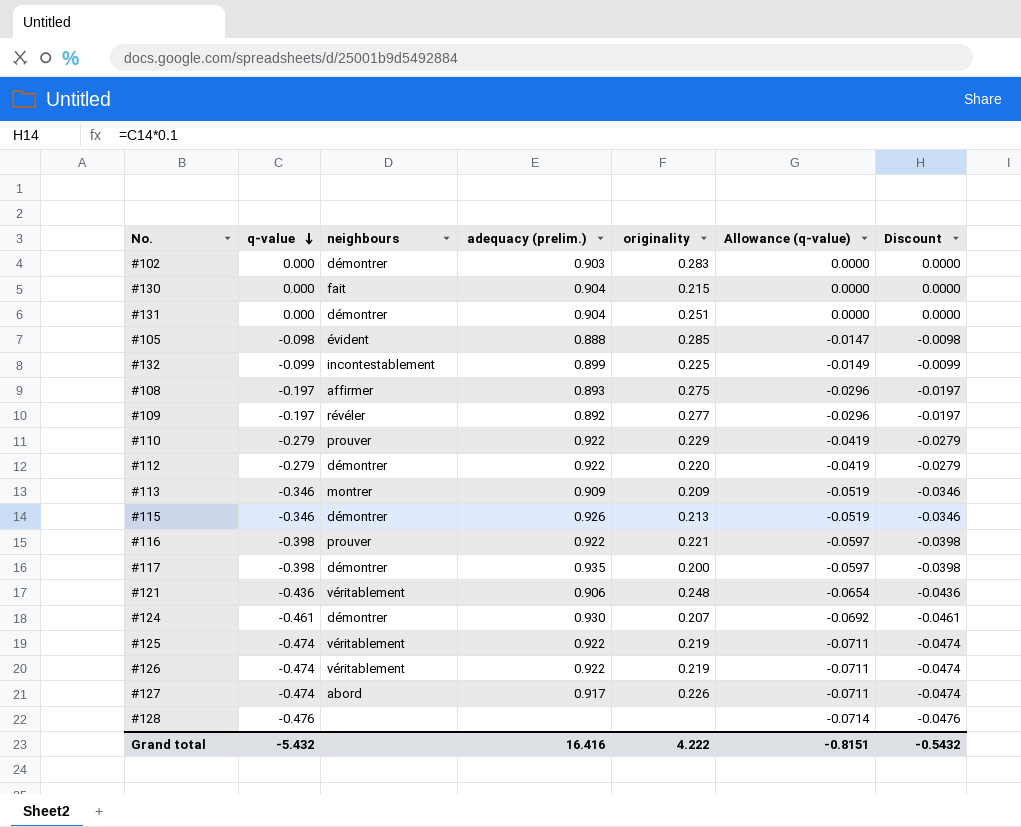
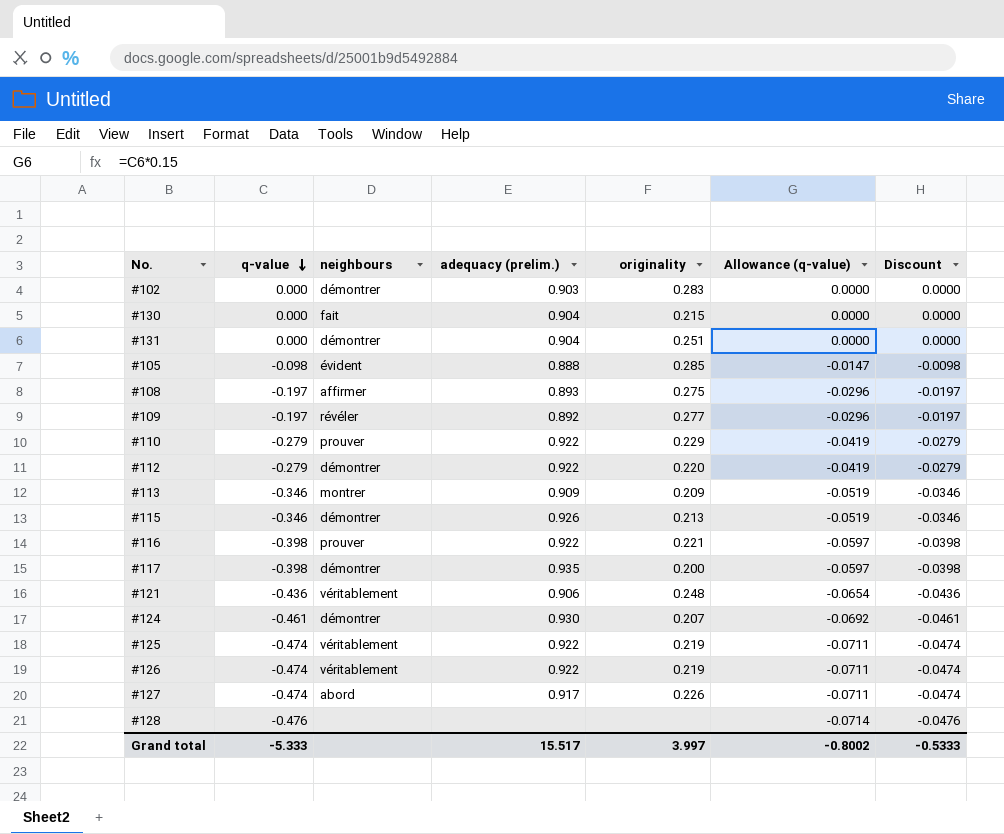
row #132: -0.099 | incontestablement | 0.899 | 0.225 | -0.0149 | -0.0099 -> none
Grand total | q-value: -5.432 -> -5.333
Grand total | adequacy (prelim.): 16.416 -> 15.517
Grand total | originality: 4.222 -> 3.997
Grand total | Allowance (q-value): -0.8151 -> -0.8002
Grand total | Discount: -0.5432 -> -0.5333

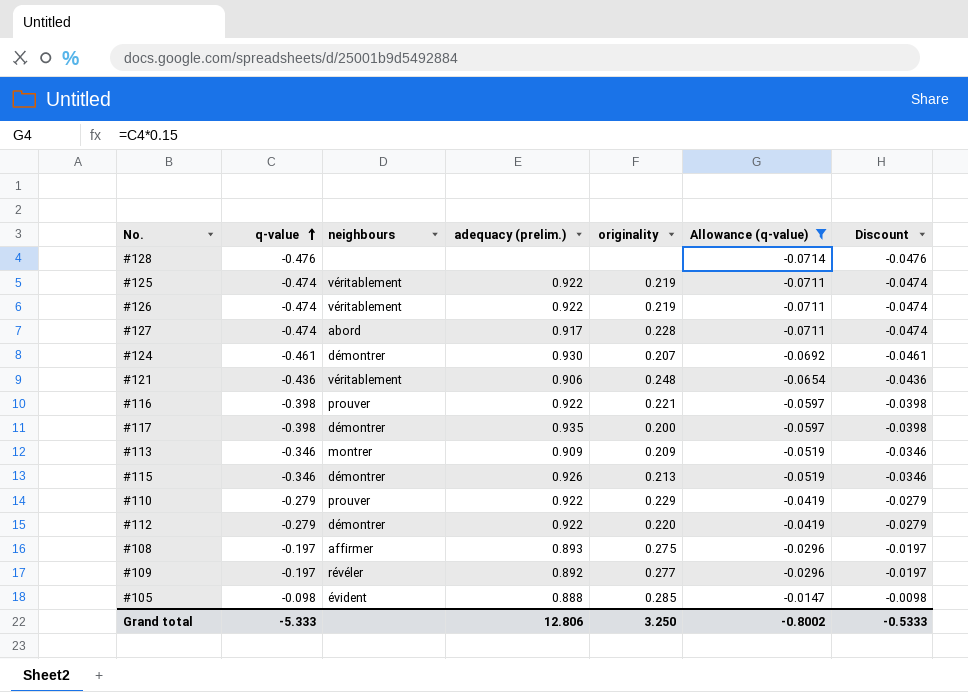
filter: none -> Allowance (q-value) != 0.0000
row order: q-value descending -> q-value ascending
#127 | originality: 0.226 -> 0.228
Grand total | adequacy (prelim.): 15.517 -> 12.806
Grand total | originality: 3.997 -> 3.250

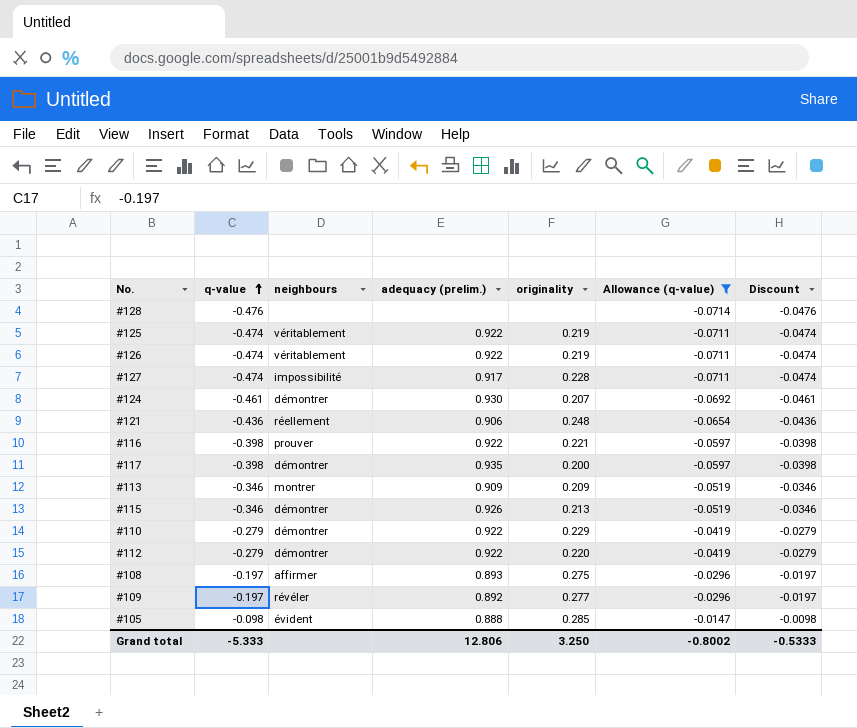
#127 | neighbours: abord -> impossibilité
#121 | neighbours: véritablement -> réellement
#110 | neighbours: prouver -> démontrer

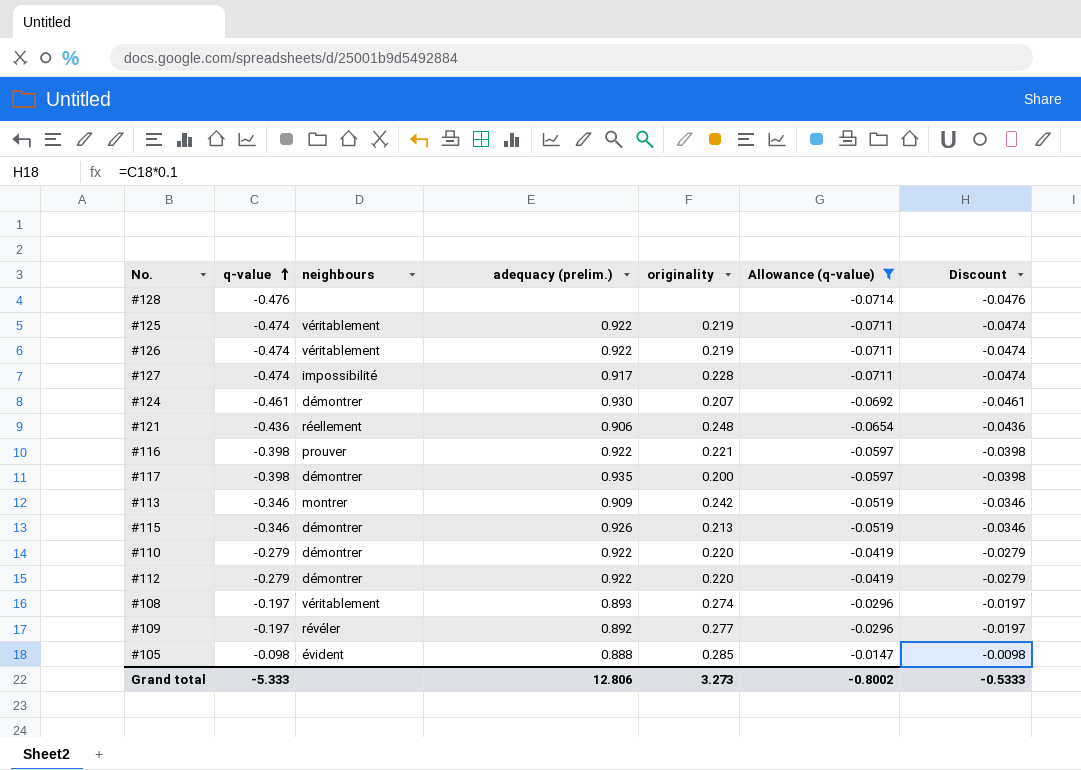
#113 | originality: 0.209 -> 0.242
#110 | originality: 0.229 -> 0.220
#108 | neighbours: affirmer -> véritablement
#108 | originality: 0.275 -> 0.274
Grand total | originality: 3.250 -> 3.273

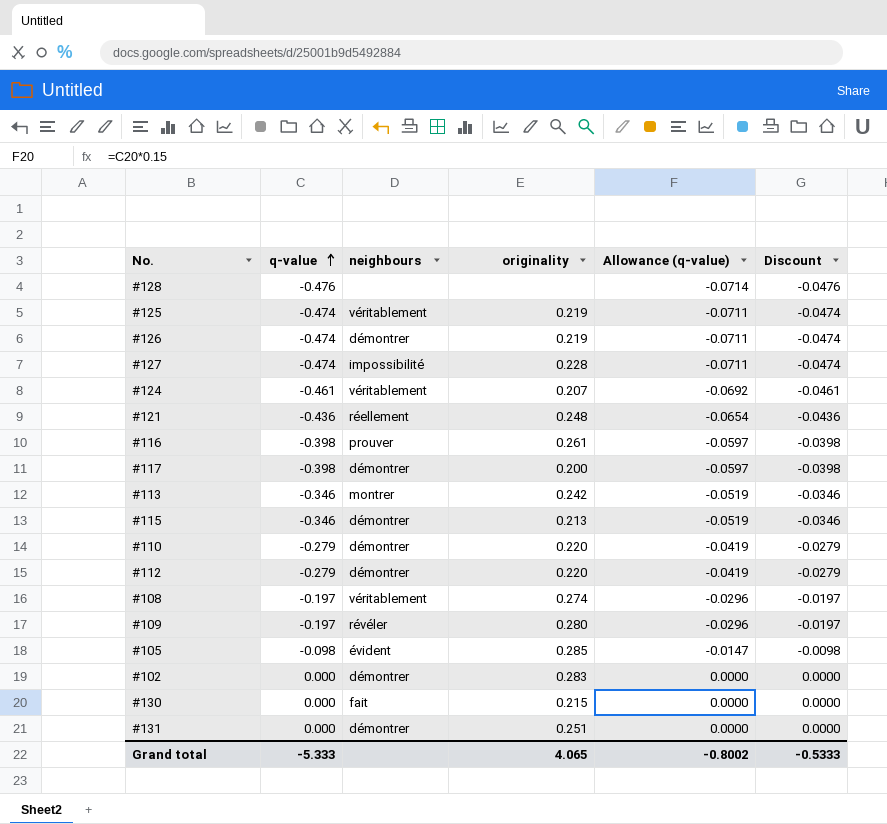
filter: Allowance (q-value) != 0.0000 -> none
column adequacy (prelim.) | position: 4 -> none
#126 | neighbours: véritablement -> démontrer
#124 | neighbours: démontrer -> véritablement
#116 | originality: 0.221 -> 0.261
#109 | originality: 0.277 -> 0.280
Grand total | originality: 3.273 -> 4.065

